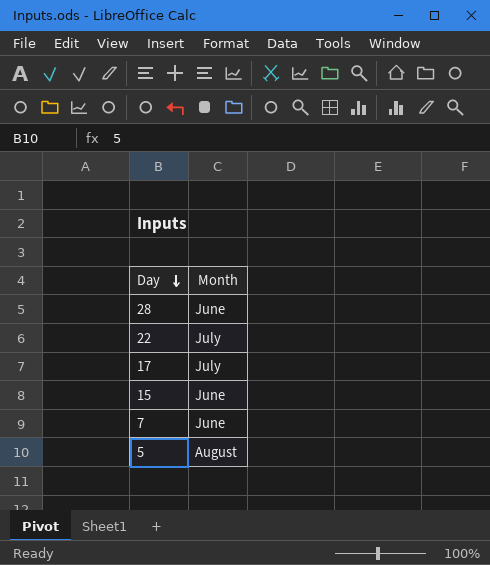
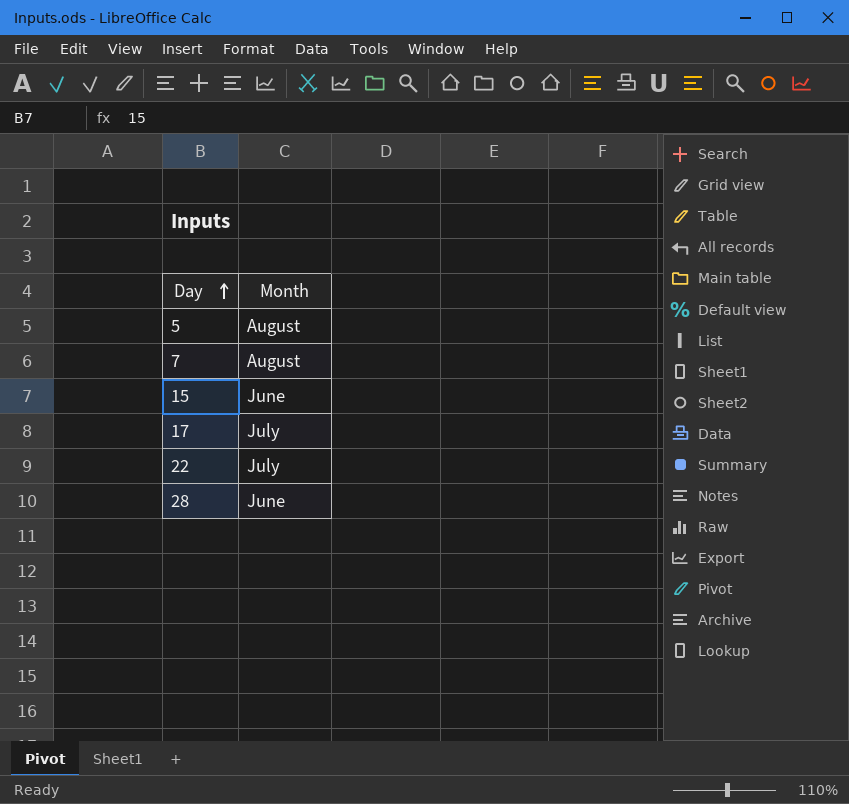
row order: Day descending -> Day ascending
7 | Month: June -> August

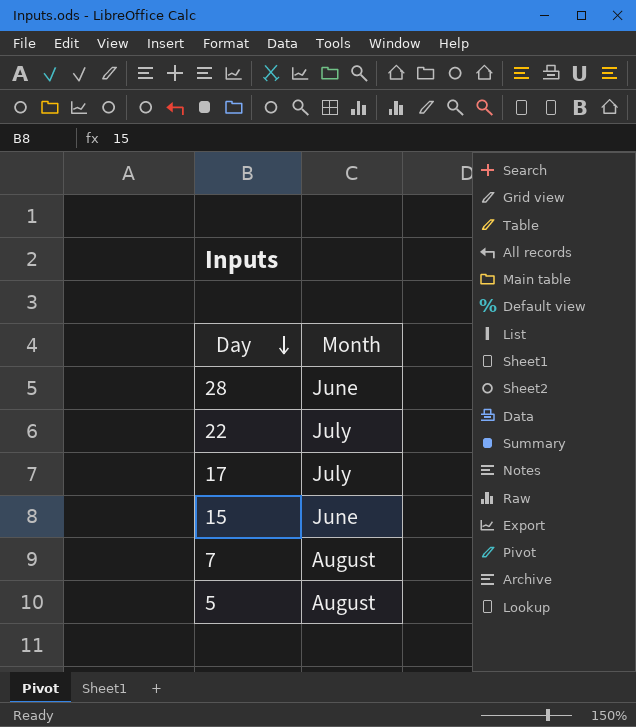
row order: Day ascending -> Day descending

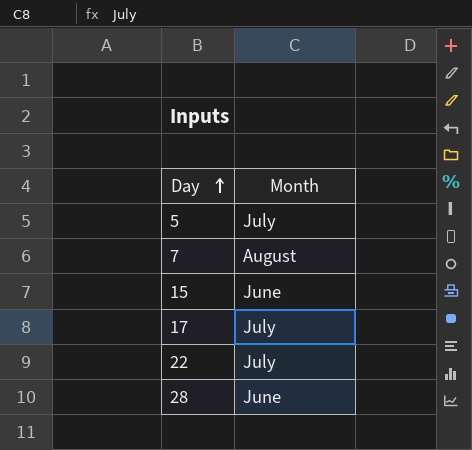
row order: Day descending -> Day ascending
5 | Month: August -> July

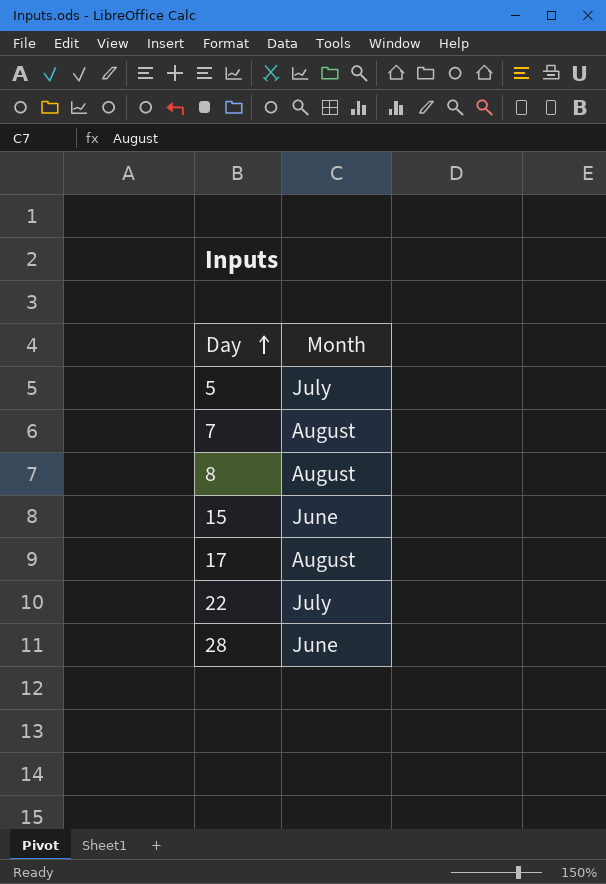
row 8: none -> August
17 | Month: July -> August

